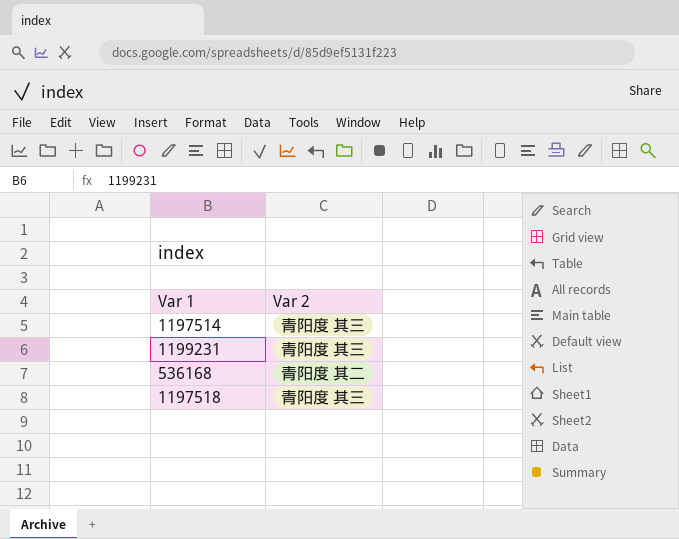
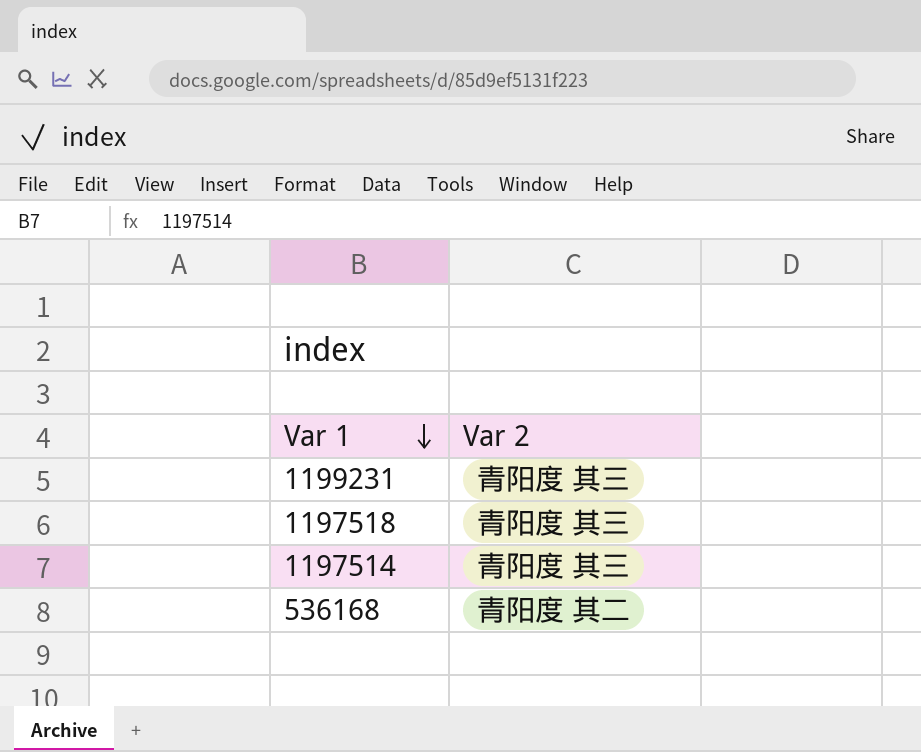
row order: none -> Var 1 descending

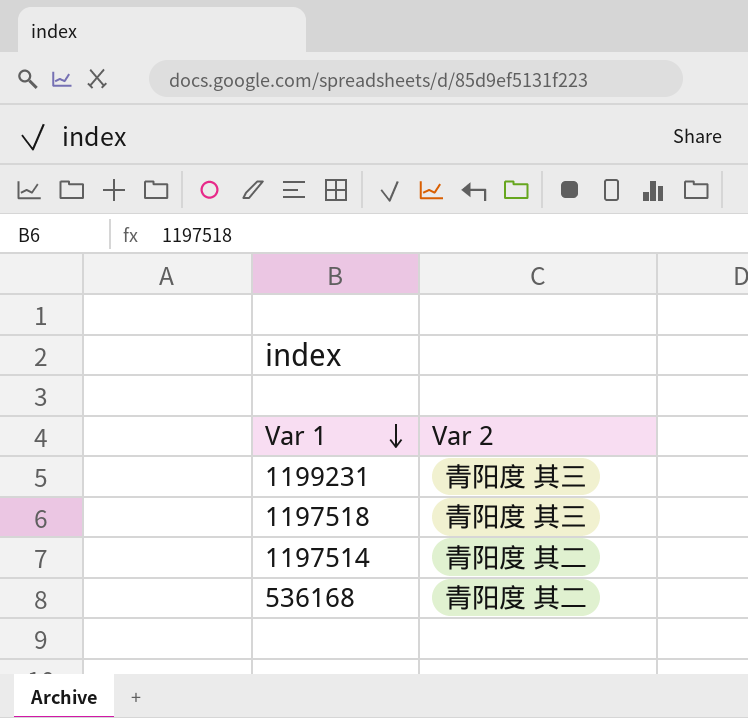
1197514 | Var 2: 青阳度 其三 -> 青阳度 其二

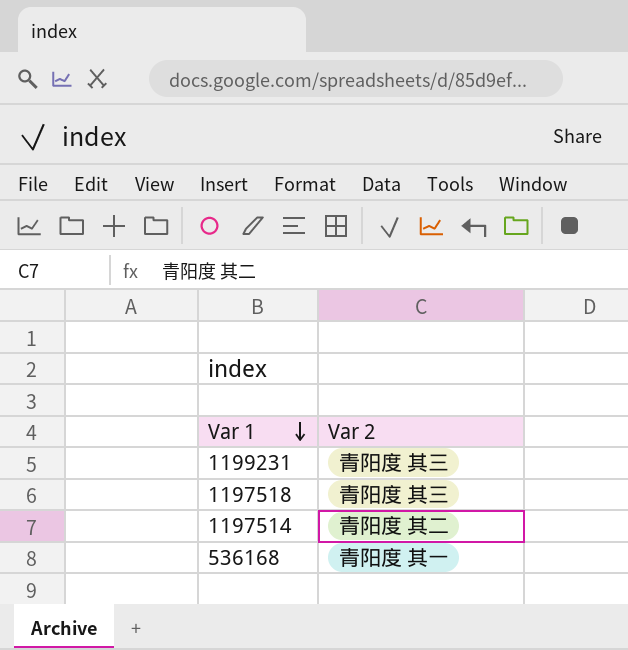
536168 | Var 2: 青阳度 其二 -> 青阳度 其一

